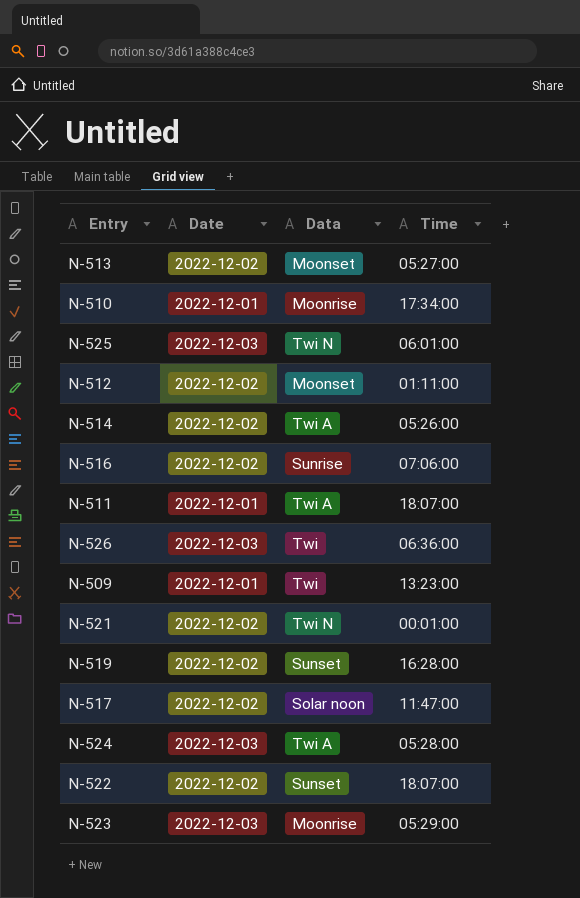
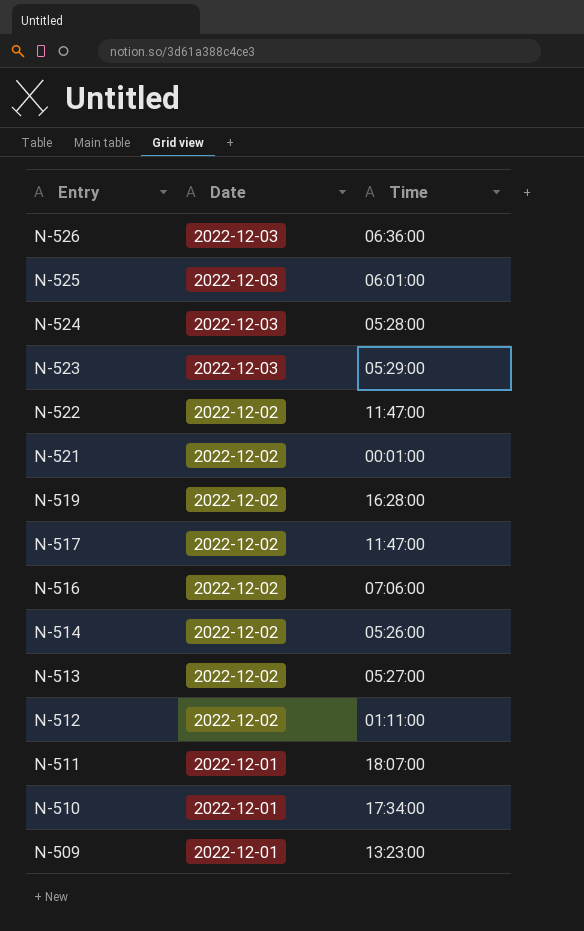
row order: none -> Entry descending
column Data | position: 3 -> none
N-522 | Time: 18:07:00 -> 11:47:00

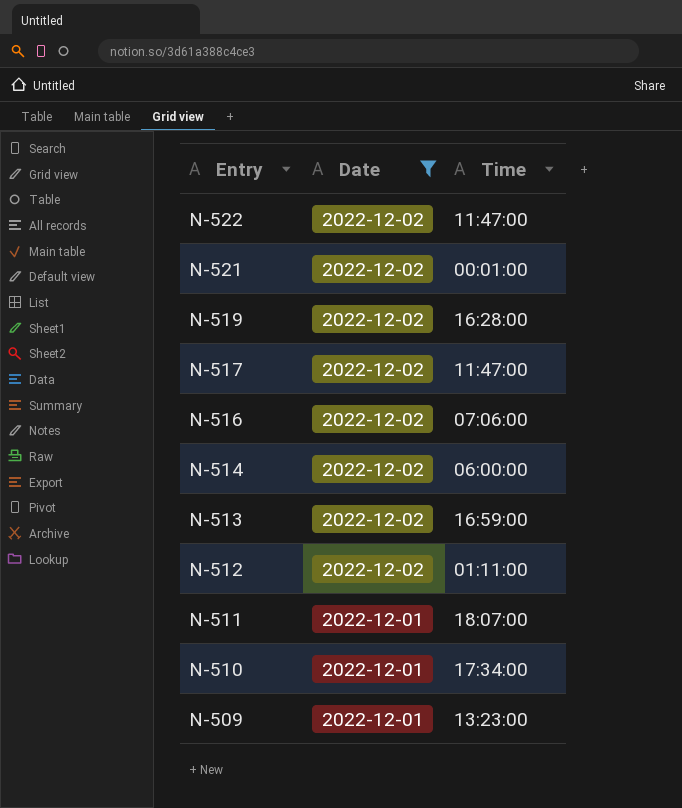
filter: none -> Date != 2022-12-03
N-514 | Time: 05:26:00 -> 06:00:00
N-513 | Time: 05:27:00 -> 16:59:00

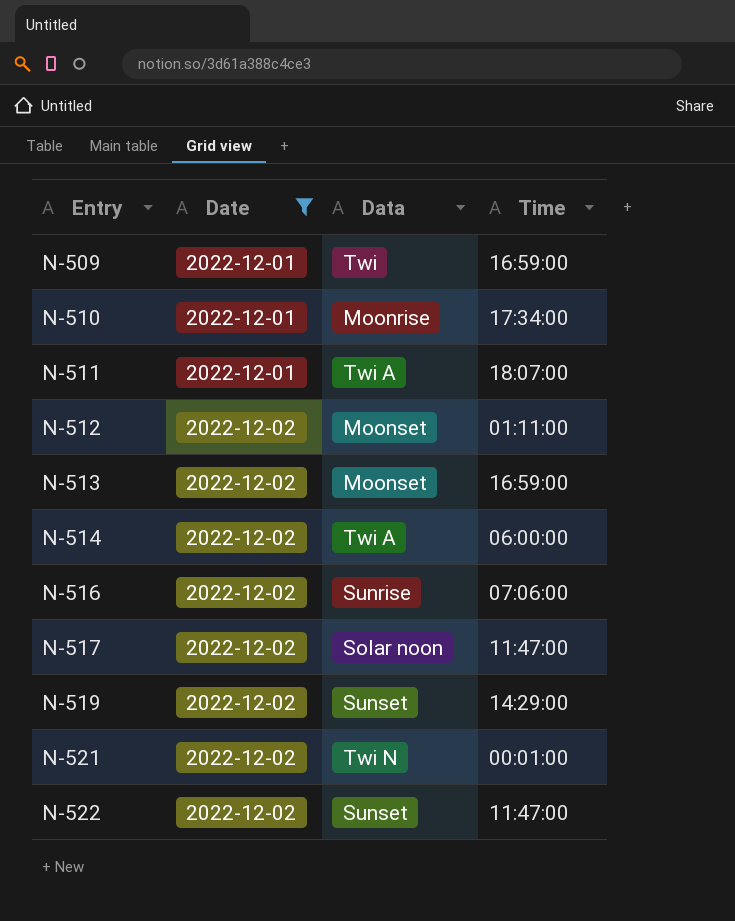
row order: Entry descending -> Entry ascending
column Data | position: none -> 3
N-509 | Time: 13:23:00 -> 16:59:00
N-519 | Time: 16:28:00 -> 14:29:00

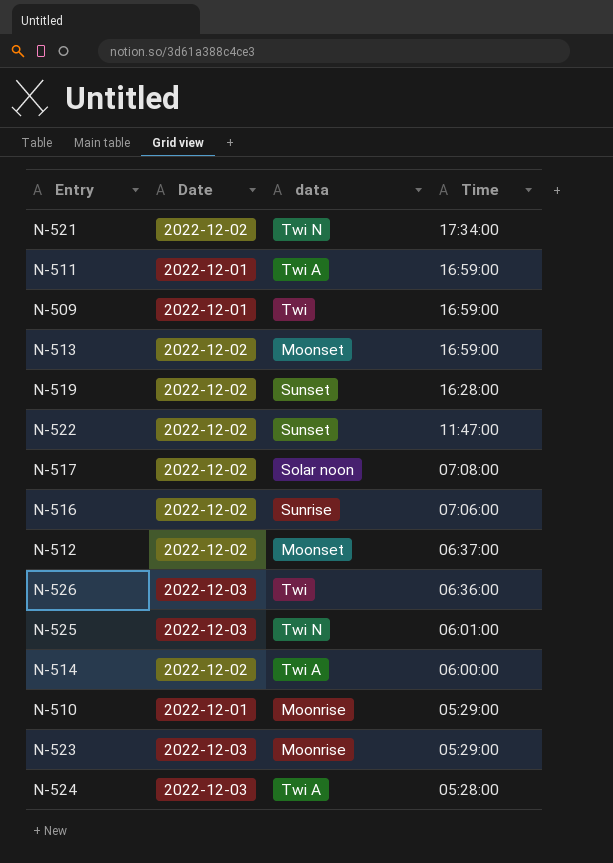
filter: Date != 2022-12-03 -> none
row order: Entry ascending -> Time descending
column name: Data -> data
N-521 | Time: 00:01:00 -> 17:34:00
N-511 | Time: 18:07:00 -> 16:59:00
N-519 | Time: 14:29:00 -> 16:28:00
N-517 | Time: 11:47:00 -> 07:08:00
N-512 | Time: 01:11:00 -> 06:37:00
N-510 | Time: 17:34:00 -> 05:29:00

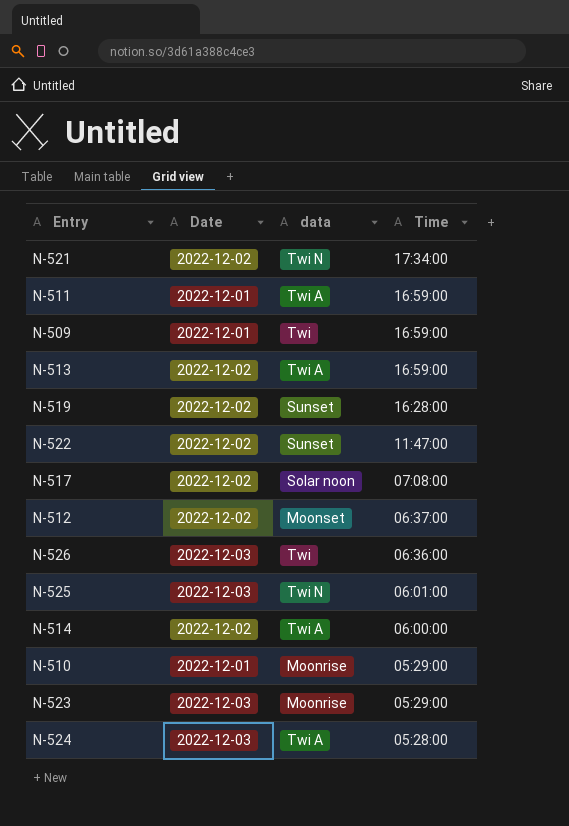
row N-516: 2022-12-02 | Sunrise | 07:06:00 -> none
N-513 | data: Moonset -> Twi A

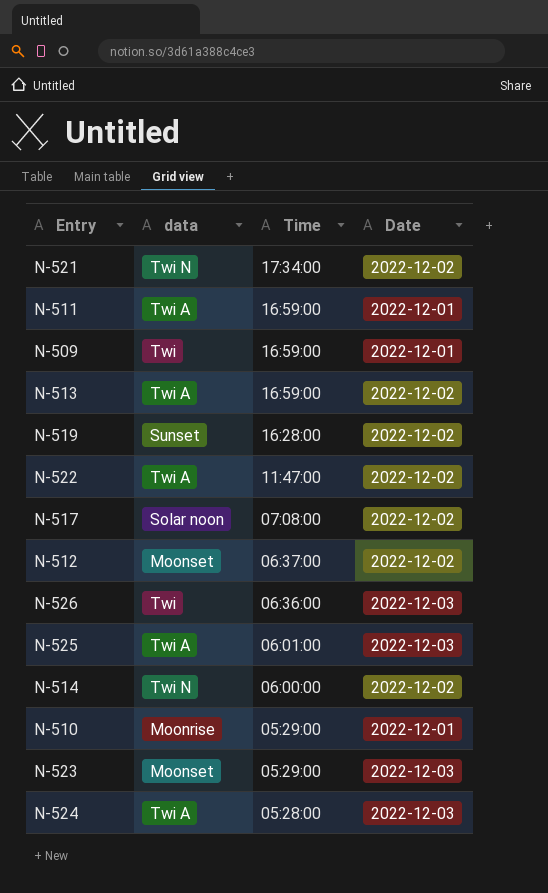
column Date | position: 2 -> 4
N-522 | data: Sunset -> Twi A
N-525 | data: Twi N -> Twi A
N-514 | data: Twi A -> Twi N
N-523 | data: Moonrise -> Moonset

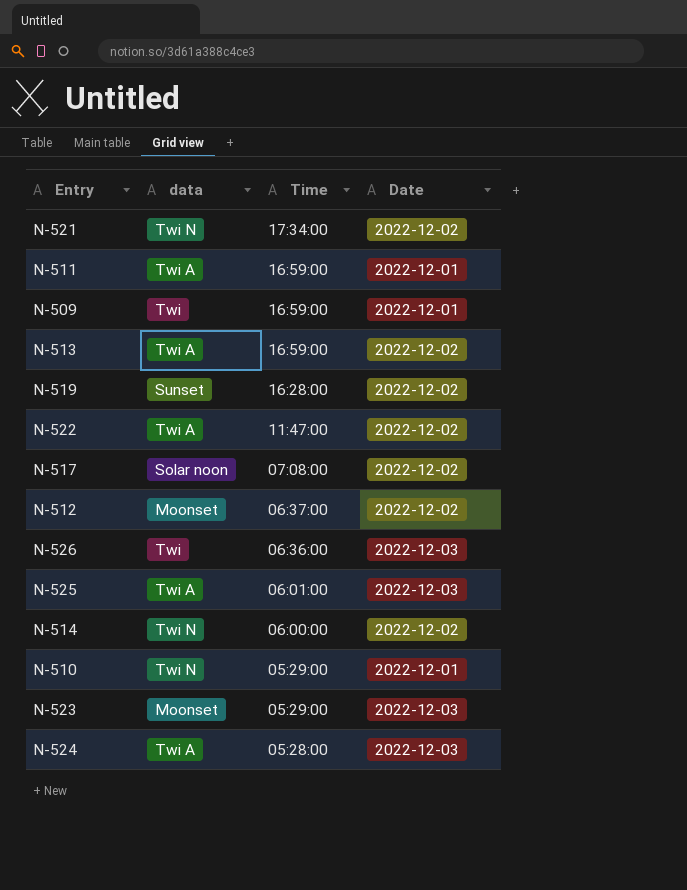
N-510 | data: Moonrise -> Twi N

